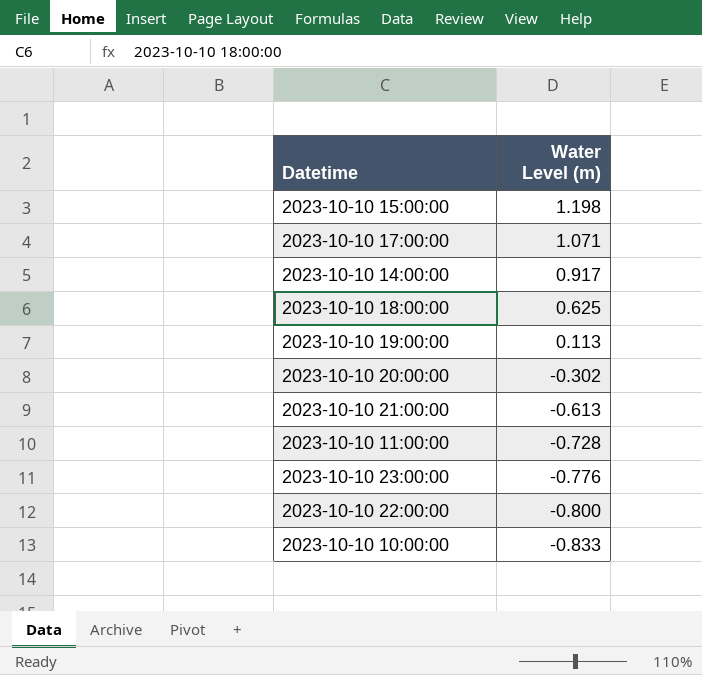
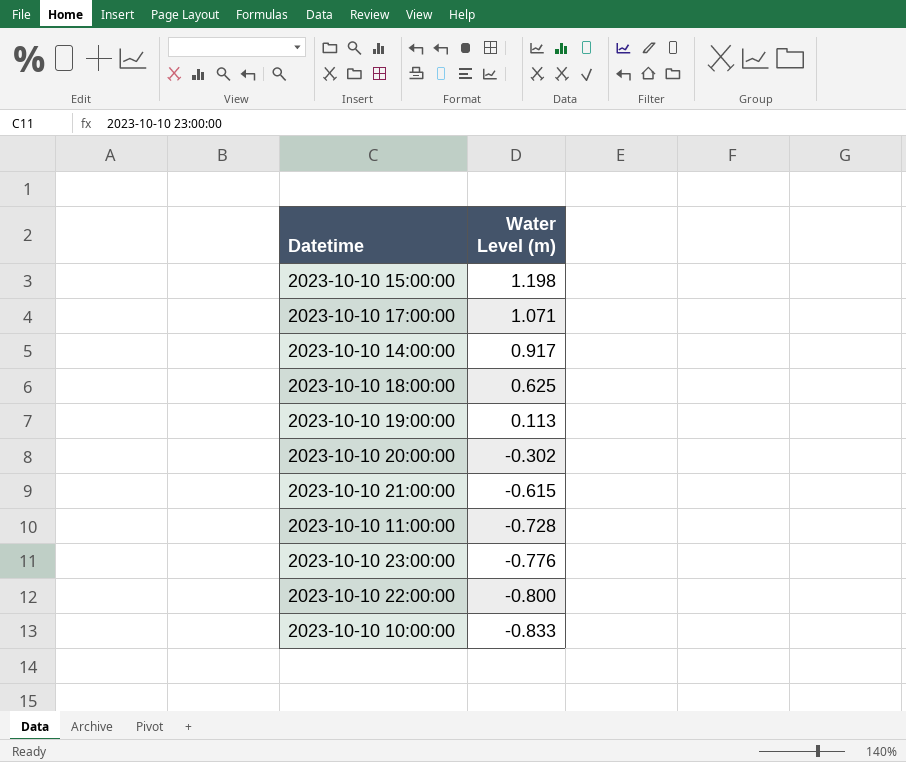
2023-10-10 21:00:00 | Water Level (m): -0.613 -> -0.615

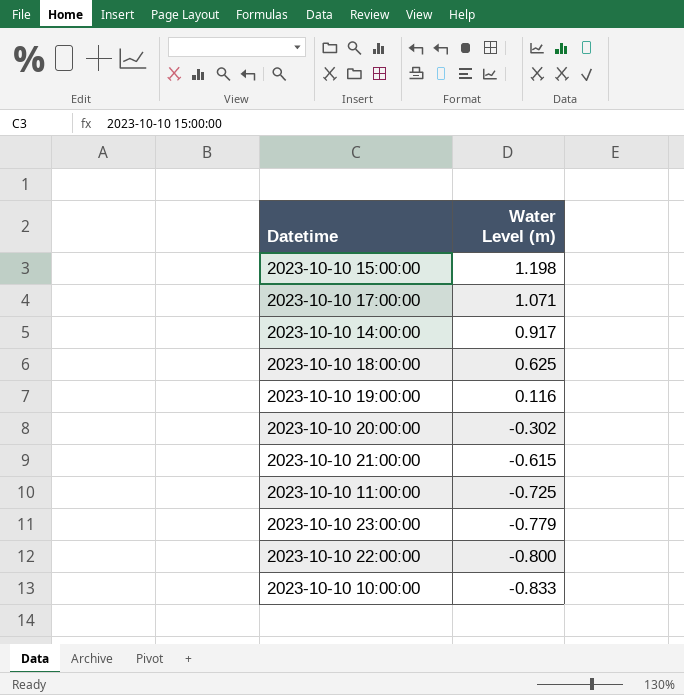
2023-10-10 19:00:00 | Water Level (m): 0.113 -> 0.116
2023-10-10 11:00:00 | Water Level (m): -0.728 -> -0.725
2023-10-10 23:00:00 | Water Level (m): -0.776 -> -0.779

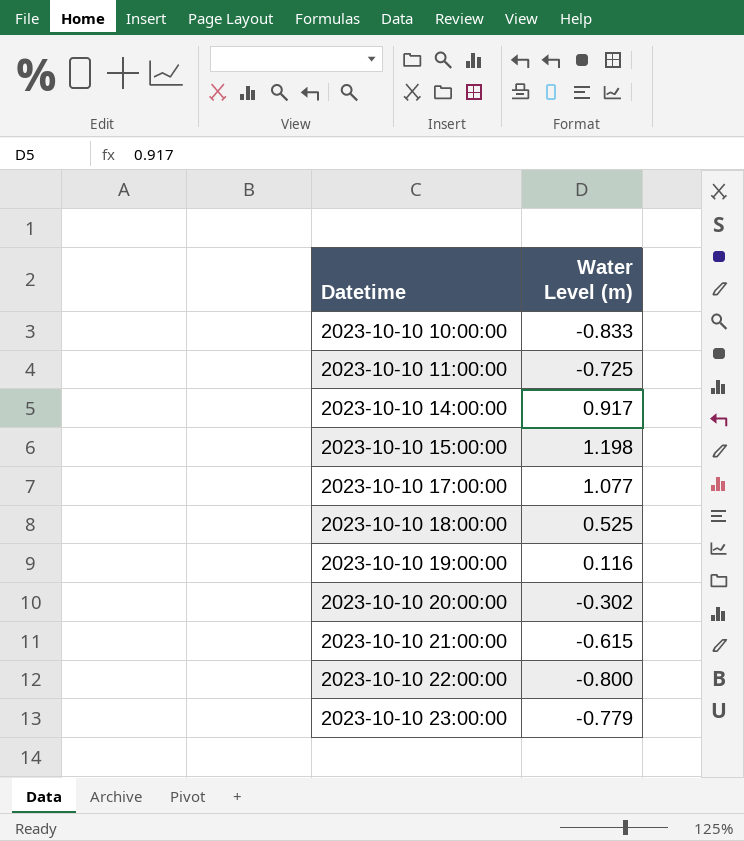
row order: Water Level (m) descending -> Datetime ascending
2023-10-10 17:00:00 | Water Level (m): 1.071 -> 1.077
2023-10-10 18:00:00 | Water Level (m): 0.625 -> 0.525

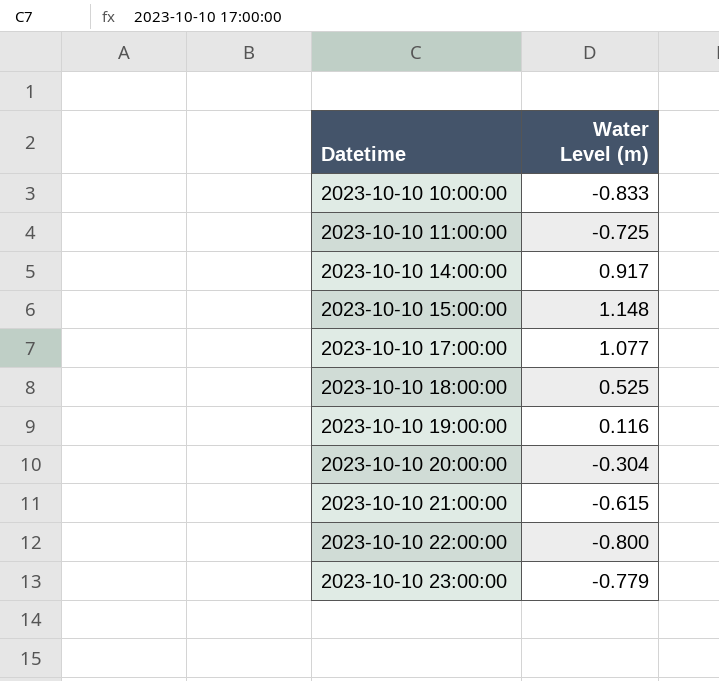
2023-10-10 15:00:00 | Water Level (m): 1.198 -> 1.148
2023-10-10 20:00:00 | Water Level (m): -0.302 -> -0.304

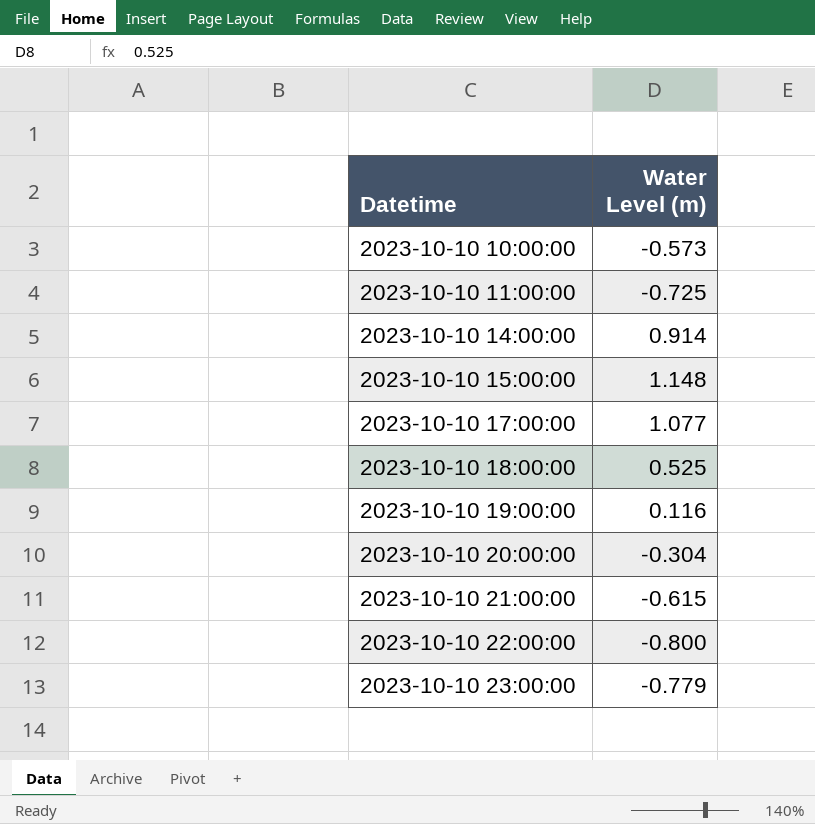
2023-10-10 10:00:00 | Water Level (m): -0.833 -> -0.573
2023-10-10 14:00:00 | Water Level (m): 0.917 -> 0.914

